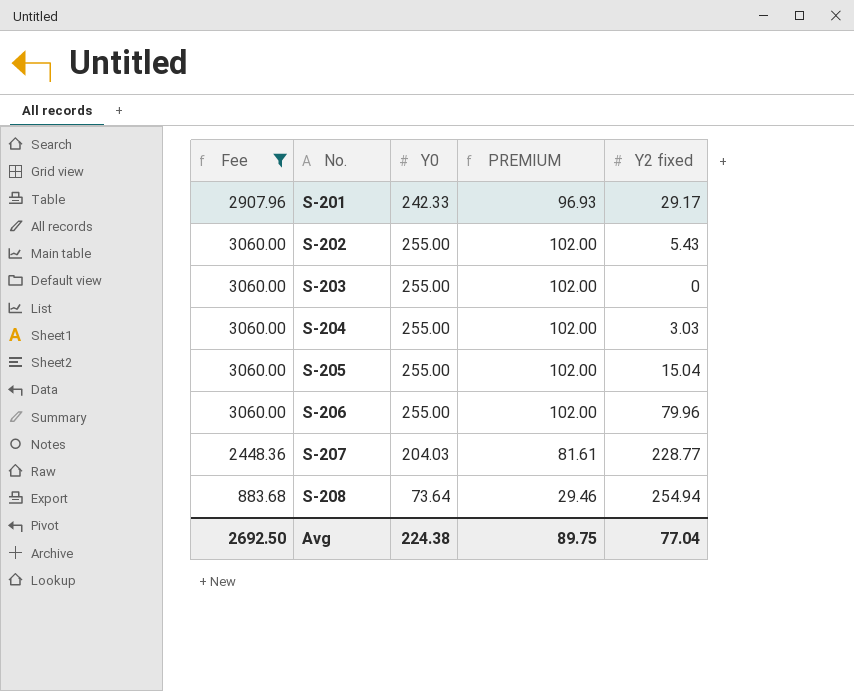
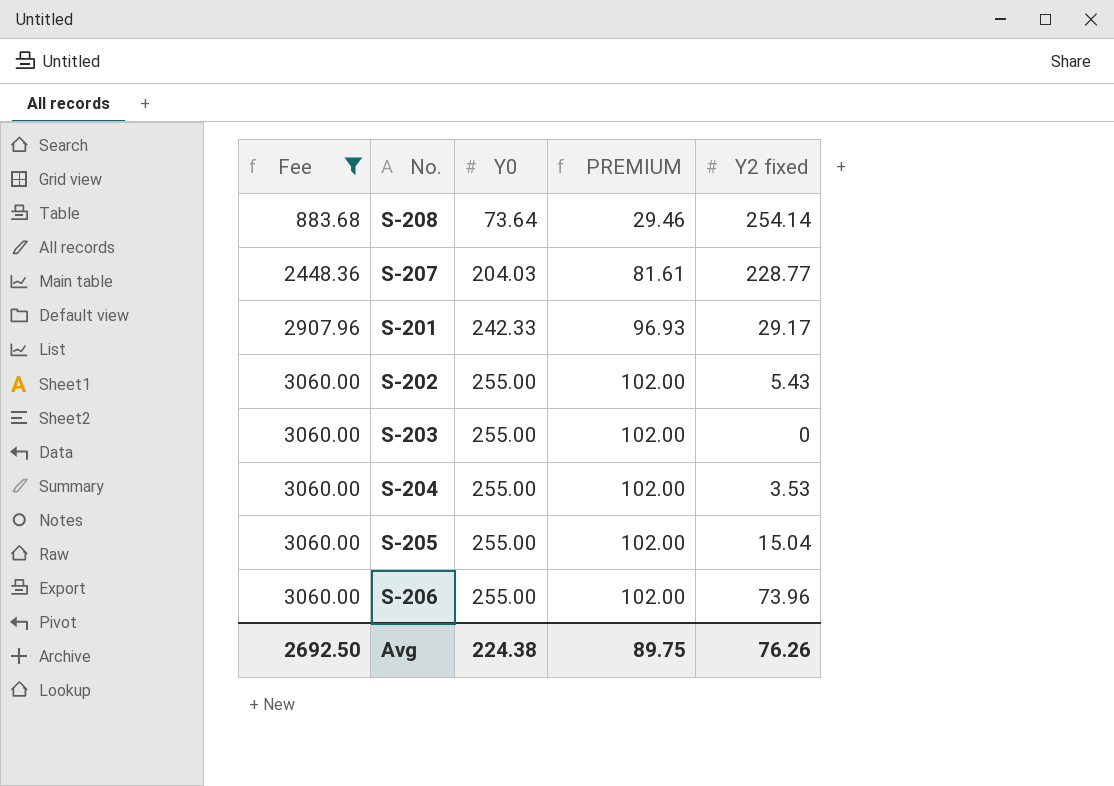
row order: No. ascending -> Fee ascending
S-208 | Y2 fixed: 254.94 -> 254.14
S-204 | Y2 fixed: 3.03 -> 3.53
S-206 | Y2 fixed: 79.96 -> 73.96
Avg | Y2 fixed: 77.04 -> 76.26

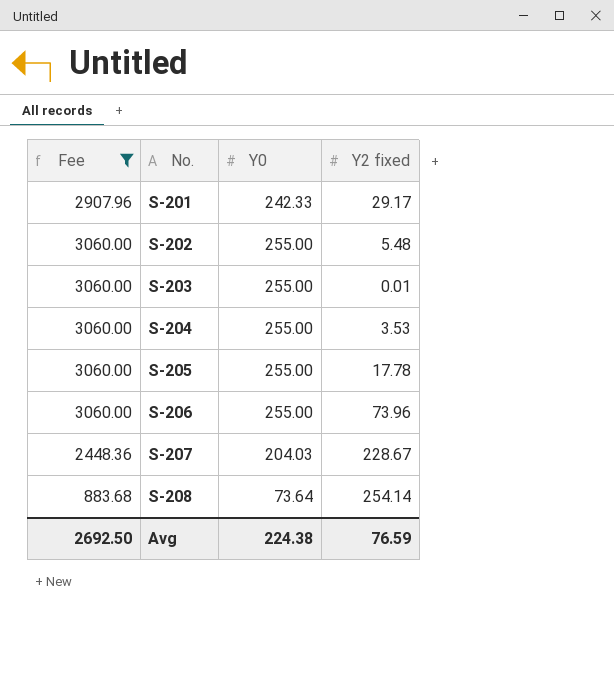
row order: Fee ascending -> No. ascending
column PREMIUM | formula: [Y0] * 0.4 -> none
S-202 | Y2 fixed: 5.43 -> 5.48
S-203 | Y2 fixed: 0 -> 0.01
S-205 | Y2 fixed: 15.04 -> 17.78
S-207 | Y2 fixed: 228.77 -> 228.67
Avg | Y2 fixed: 76.26 -> 76.59

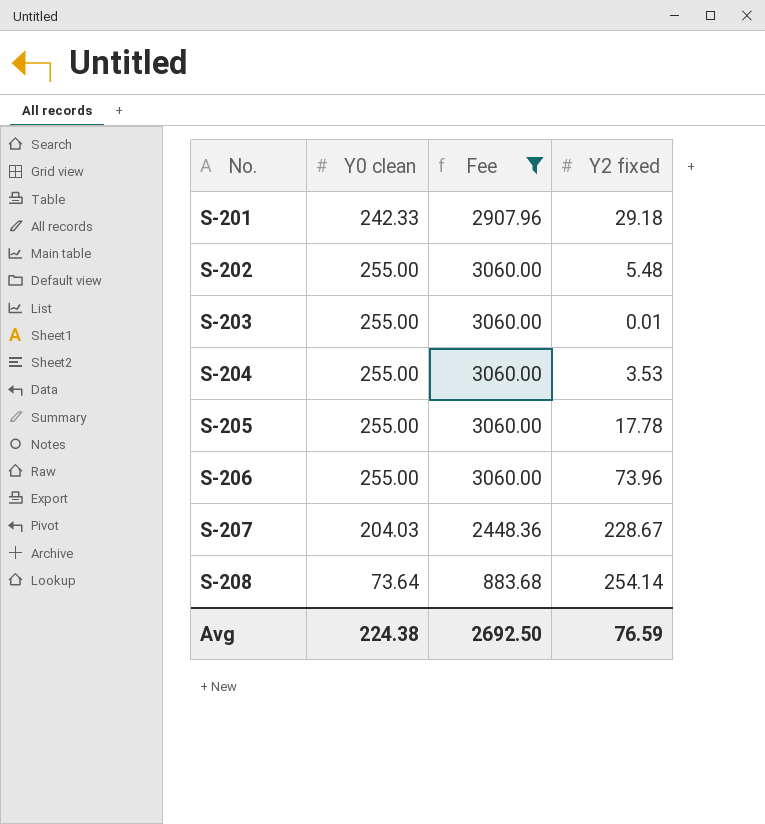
column name: Y0 -> Y0 clean
column Fee | position: 1 -> 3
S-201 | Y2 fixed: 29.17 -> 29.18

